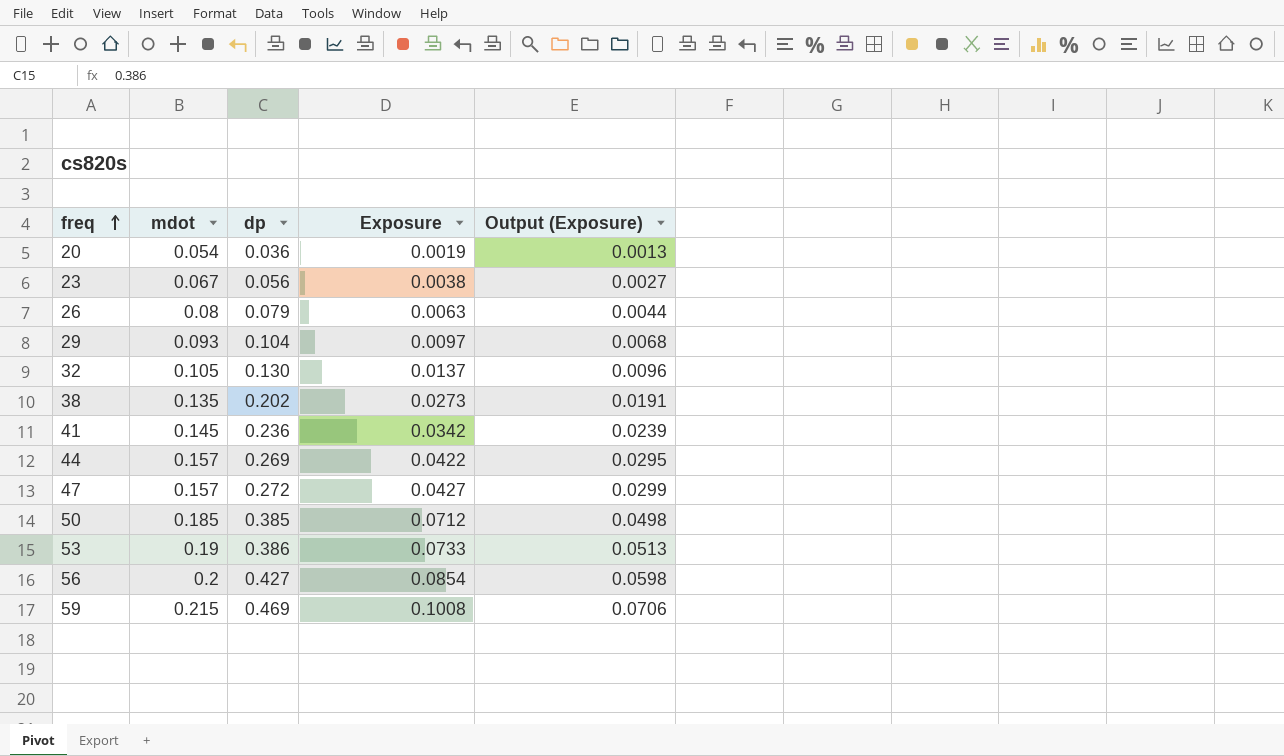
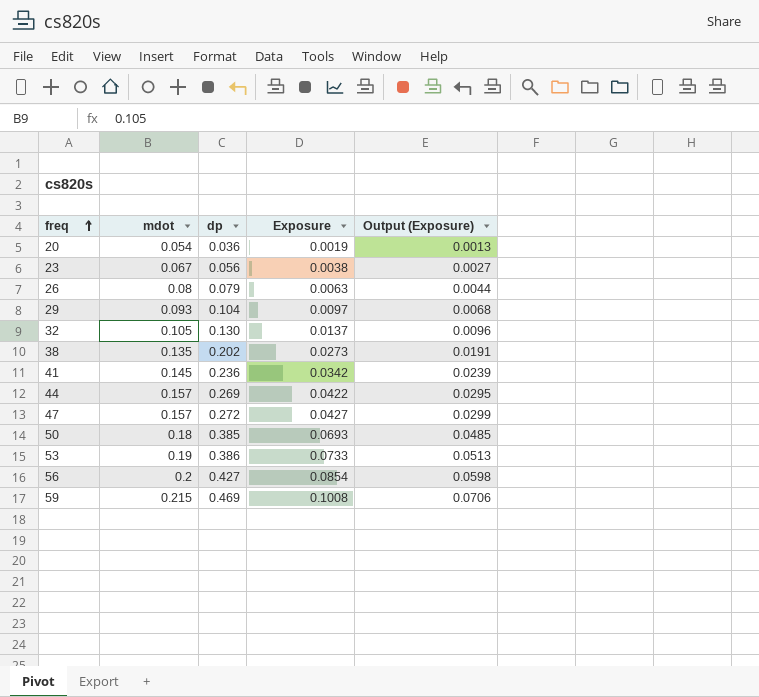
50 | mdot: 0.185 -> 0.18
50 | Exposure: 0.0712 -> 0.0693
50 | Output (Exposure): 0.0498 -> 0.0485

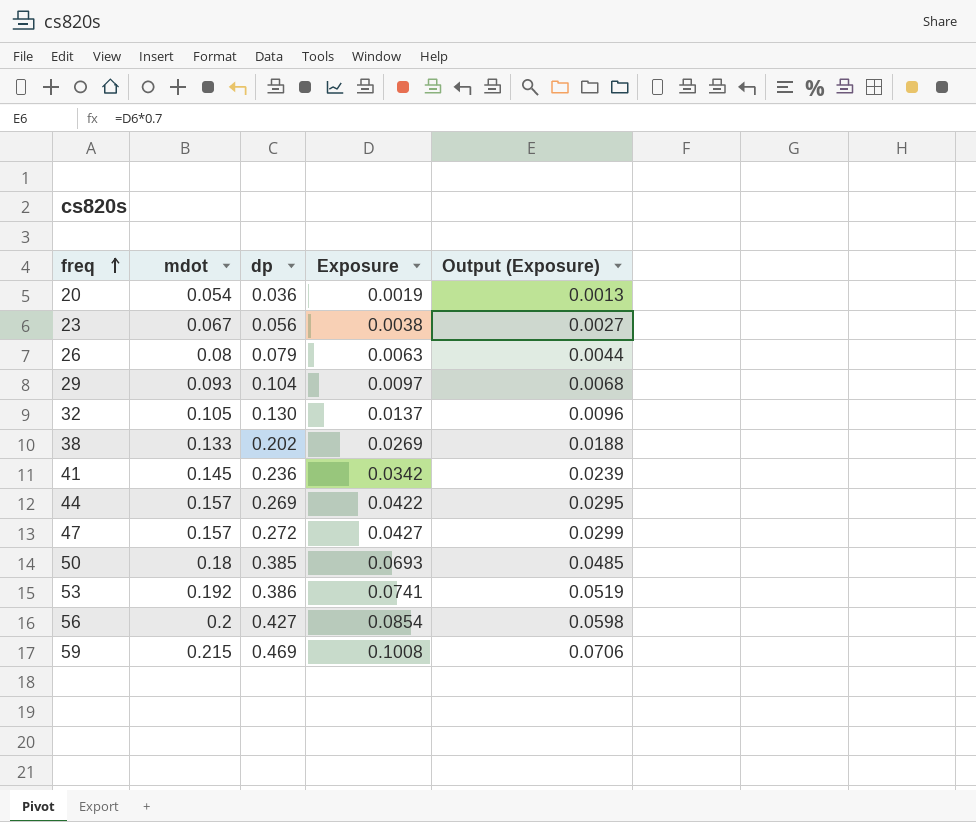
38 | mdot: 0.135 -> 0.133
38 | Exposure: 0.0273 -> 0.0269
38 | Output (Exposure): 0.0191 -> 0.0188
53 | mdot: 0.19 -> 0.192
53 | Exposure: 0.0733 -> 0.0741
53 | Output (Exposure): 0.0513 -> 0.0519

